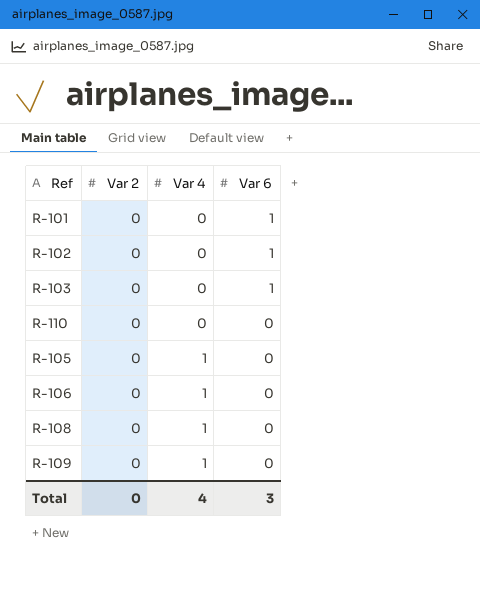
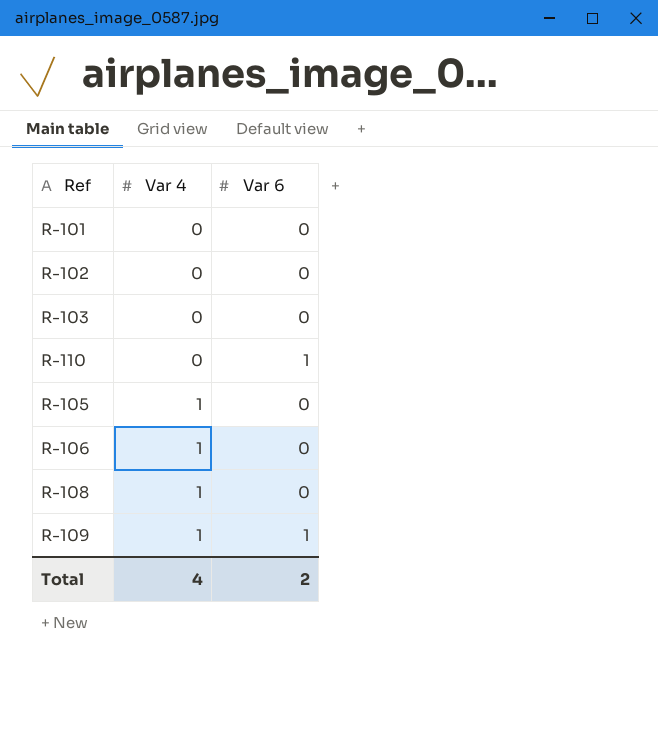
column Var 2 | position: 2 -> none
R-101 | Var 6: 1 -> 0
R-102 | Var 6: 1 -> 0
R-103 | Var 6: 1 -> 0
R-110 | Var 6: 0 -> 1
R-109 | Var 6: 0 -> 1
Total | Var 6: 3 -> 2

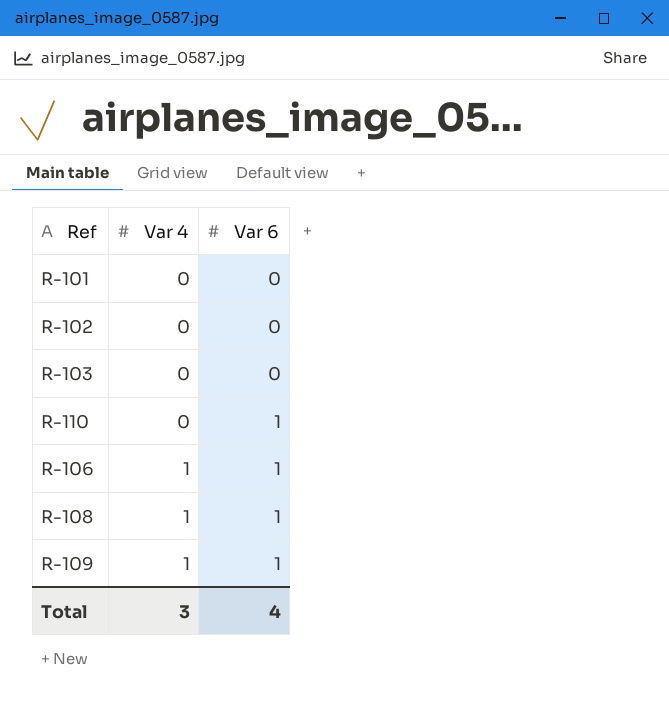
row R-105: 1 | 0 -> none
R-106 | Var 6: 0 -> 1
R-108 | Var 6: 0 -> 1
Total | Var 4: 4 -> 3
Total | Var 6: 2 -> 4

